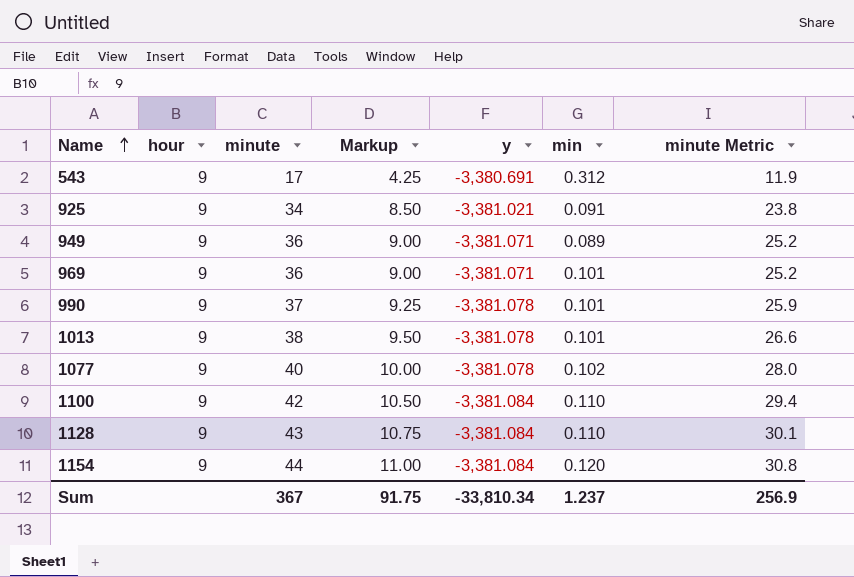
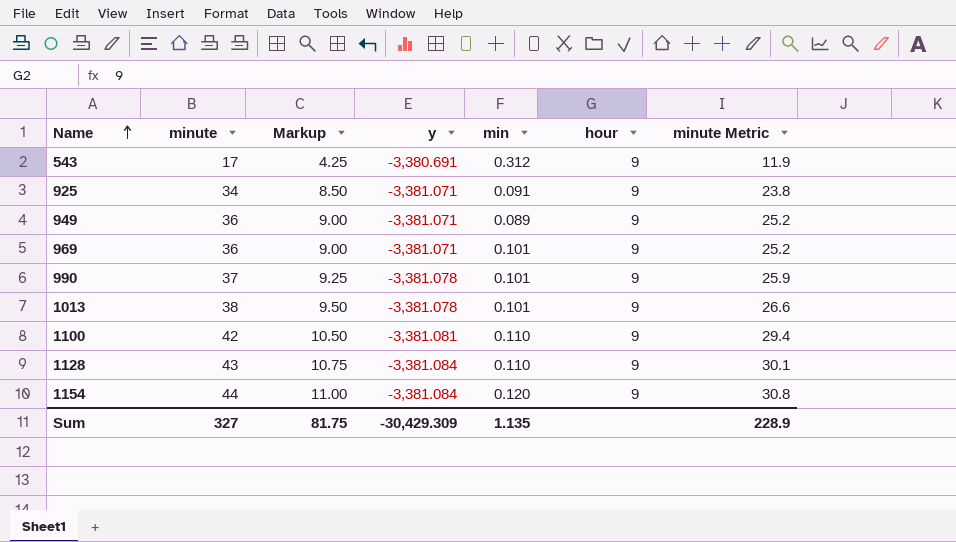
column hour | position: 2 -> 6
row 1077: 9 | 40 | 10.00 | -3,381.078 | 0.102 | 28.0 -> none
925 | y: -3,381.021 -> -3,381.071
1100 | y: -3,381.084 -> -3,381.081
Sum | minute: 367 -> 327
Sum | Markup: 91.75 -> 81.75
Sum | y: -33,810.34 -> -30,429.309
Sum | min: 1.237 -> 1.135
Sum | minute Metric: 256.9 -> 228.9

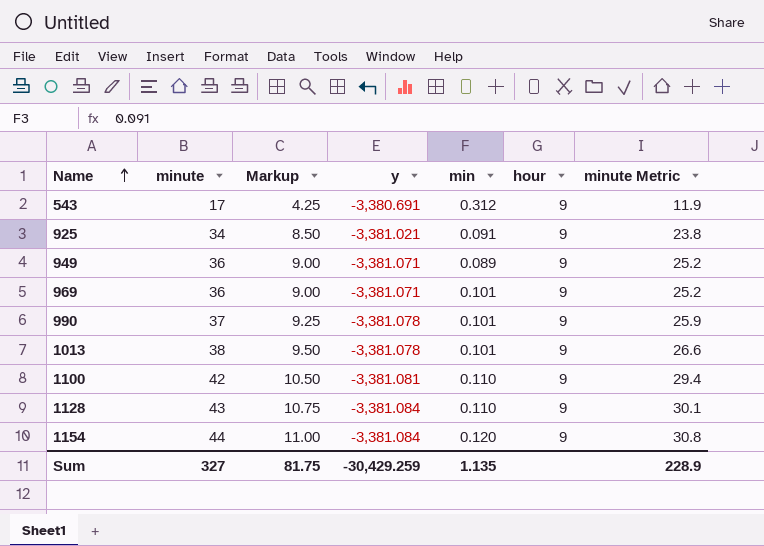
925 | y: -3,381.071 -> -3,381.021
Sum | y: -30,429.309 -> -30,429.259

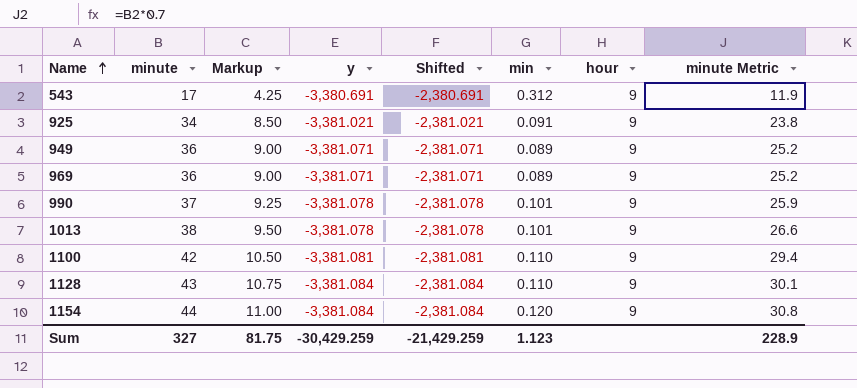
column Shifted | formula: none -> [y] + 1000
969 | min: 0.101 -> 0.089
Sum | min: 1.135 -> 1.123

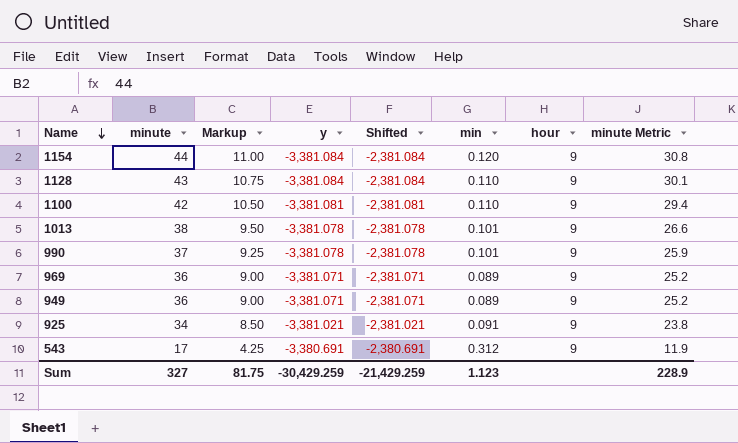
row order: Name ascending -> Name descending

